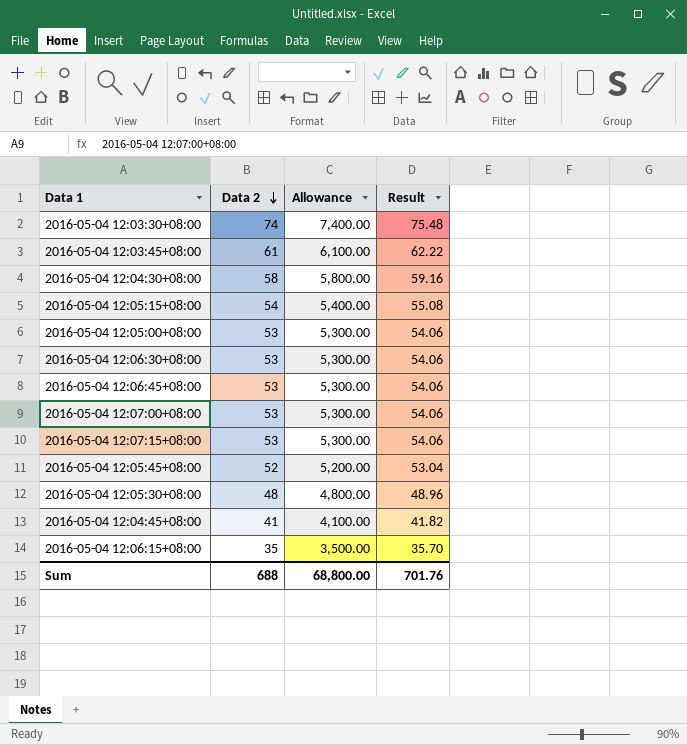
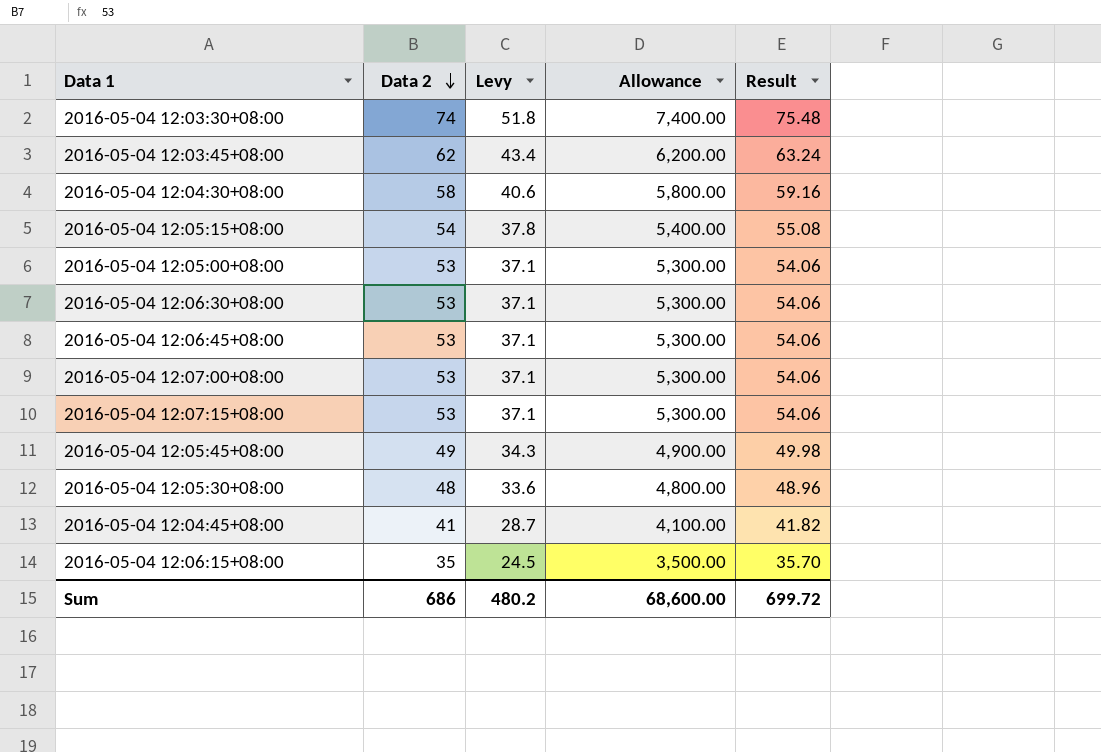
column Levy | formula: none -> [Data 2] * 0.7
2016-05-04 12:03:45+08:00 | Data 2: 61 -> 62
2016-05-04 12:03:45+08:00 | Allowance: 6,100.00 -> 6,200.00
2016-05-04 12:03:45+08:00 | Result: 62.22 -> 63.24
2016-05-04 12:05:45+08:00 | Data 2: 52 -> 49
2016-05-04 12:05:45+08:00 | Allowance: 5,200.00 -> 4,900.00
2016-05-04 12:05:45+08:00 | Result: 53.04 -> 49.98
Sum | Data 2: 688 -> 686
Sum | Allowance: 68,800.00 -> 68,600.00
Sum | Result: 701.76 -> 699.72

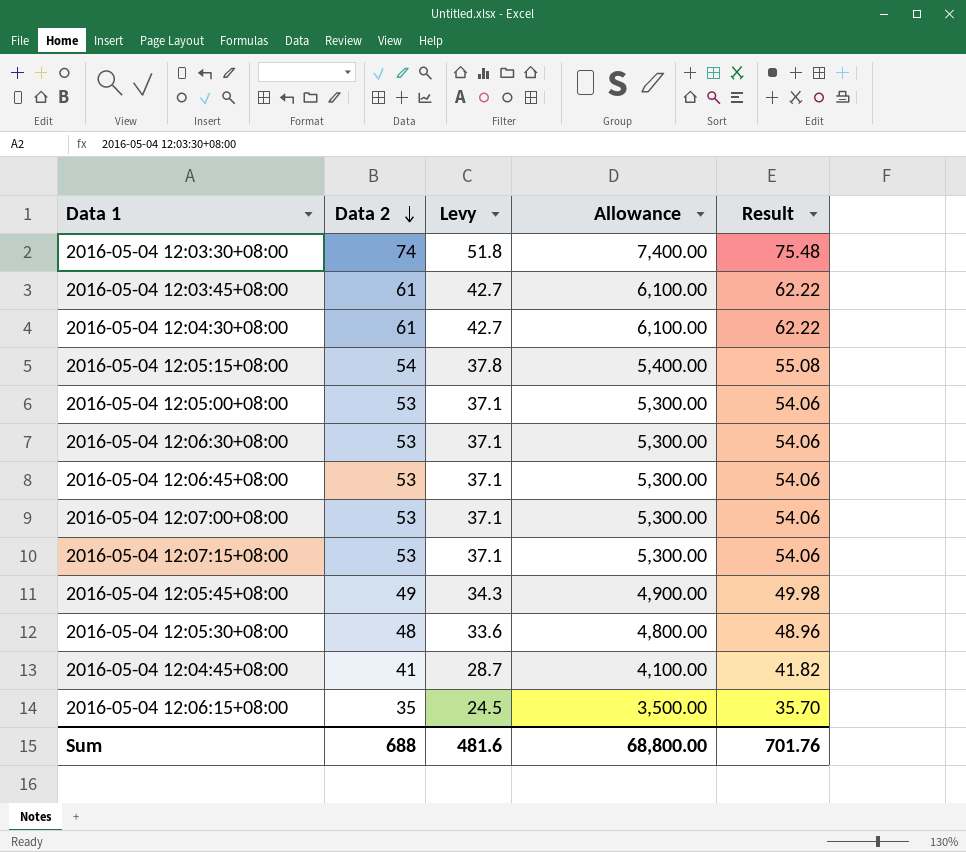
2016-05-04 12:03:45+08:00 | Data 2: 62 -> 61
2016-05-04 12:03:45+08:00 | Levy: 43.4 -> 42.7
2016-05-04 12:03:45+08:00 | Allowance: 6,200.00 -> 6,100.00
2016-05-04 12:03:45+08:00 | Result: 63.24 -> 62.22
2016-05-04 12:04:30+08:00 | Data 2: 58 -> 61
2016-05-04 12:04:30+08:00 | Levy: 40.6 -> 42.7
2016-05-04 12:04:30+08:00 | Allowance: 5,800.00 -> 6,100.00
2016-05-04 12:04:30+08:00 | Result: 59.16 -> 62.22
Sum | Data 2: 686 -> 688
Sum | Levy: 480.2 -> 481.6
Sum | Allowance: 68,600.00 -> 68,800.00
Sum | Result: 699.72 -> 701.76

